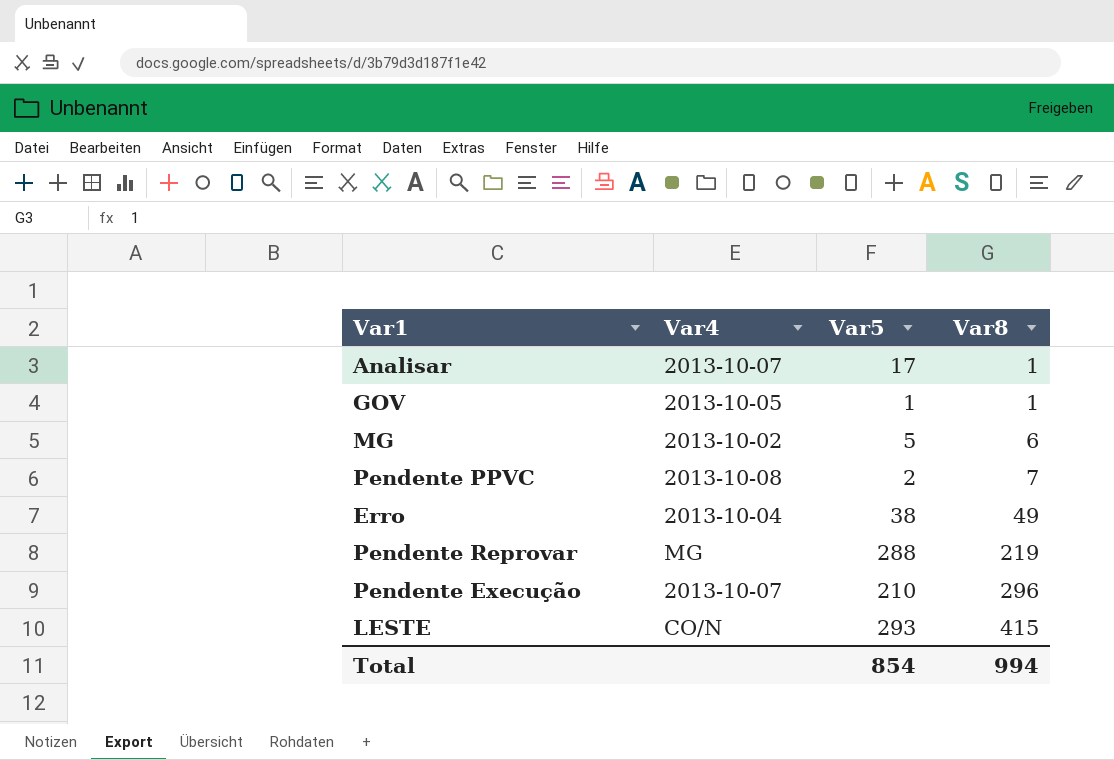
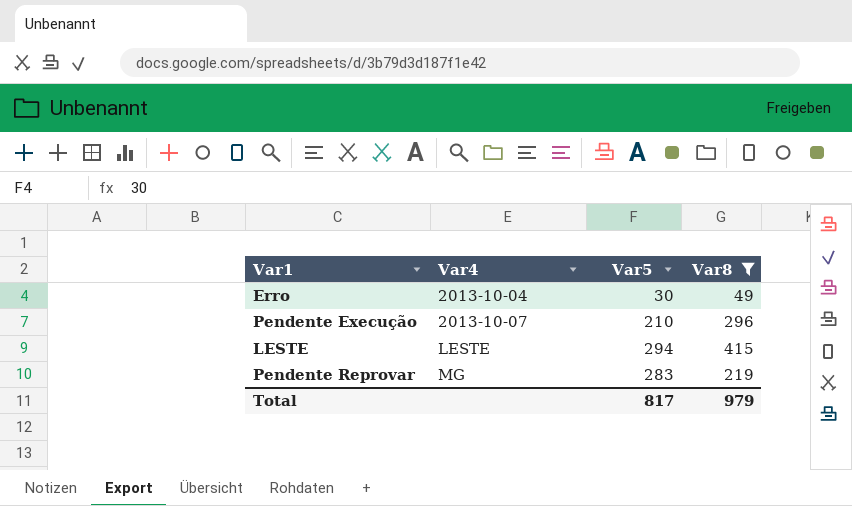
filter: none -> Var8 >= 49
row order: Var8 ascending -> Var4 ascending
Erro | Var5: 38 -> 30
LESTE | Var4: CO/N -> LESTE
LESTE | Var5: 293 -> 294
Pendente Reprovar | Var5: 288 -> 283
Total | Var5: 854 -> 817
Total | Var8: 994 -> 979

